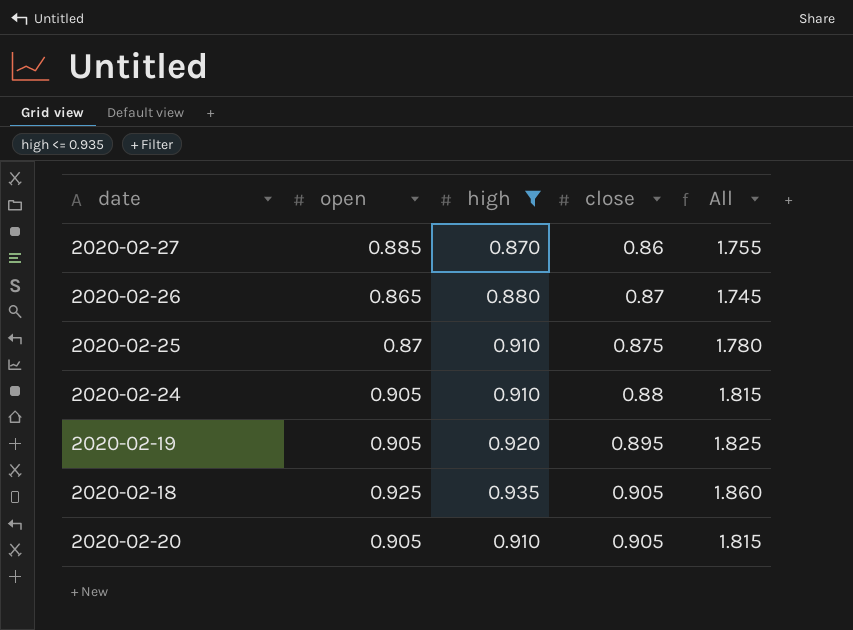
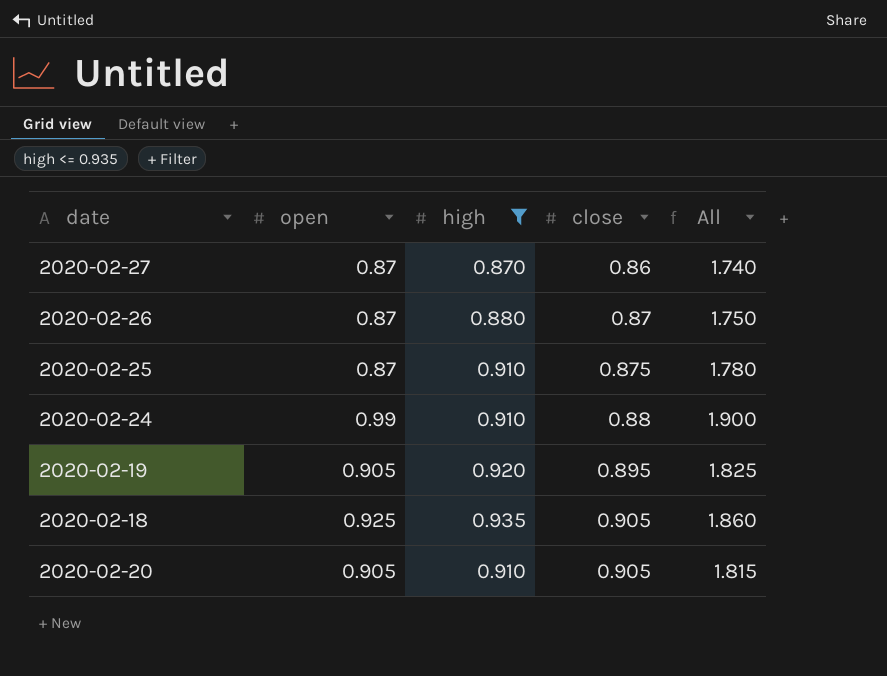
2020-02-27 | open: 0.885 -> 0.87
2020-02-27 | All: 1.755 -> 1.740
2020-02-26 | open: 0.865 -> 0.87
2020-02-26 | All: 1.745 -> 1.750
2020-02-24 | open: 0.905 -> 0.99
2020-02-24 | All: 1.815 -> 1.900

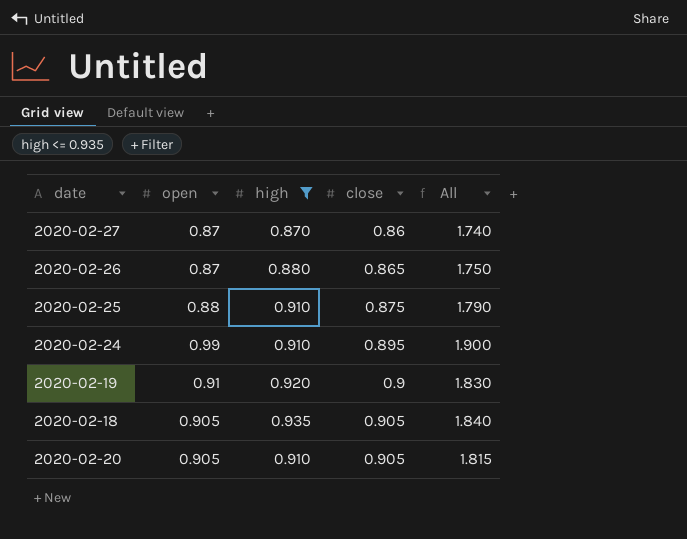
2020-02-26 | close: 0.87 -> 0.865
2020-02-25 | open: 0.87 -> 0.88
2020-02-25 | All: 1.780 -> 1.790
2020-02-24 | close: 0.88 -> 0.895
2020-02-19 | open: 0.905 -> 0.91
2020-02-19 | close: 0.895 -> 0.9
2020-02-19 | All: 1.825 -> 1.830
2020-02-18 | open: 0.925 -> 0.905
2020-02-18 | All: 1.860 -> 1.840

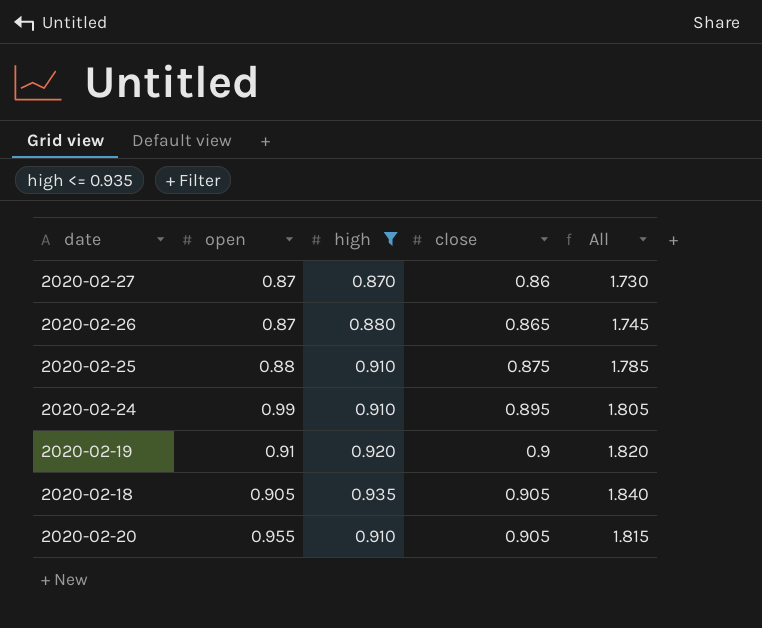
column All | formula: [open] + [high] -> [high] + [close]
2020-02-20 | open: 0.905 -> 0.955

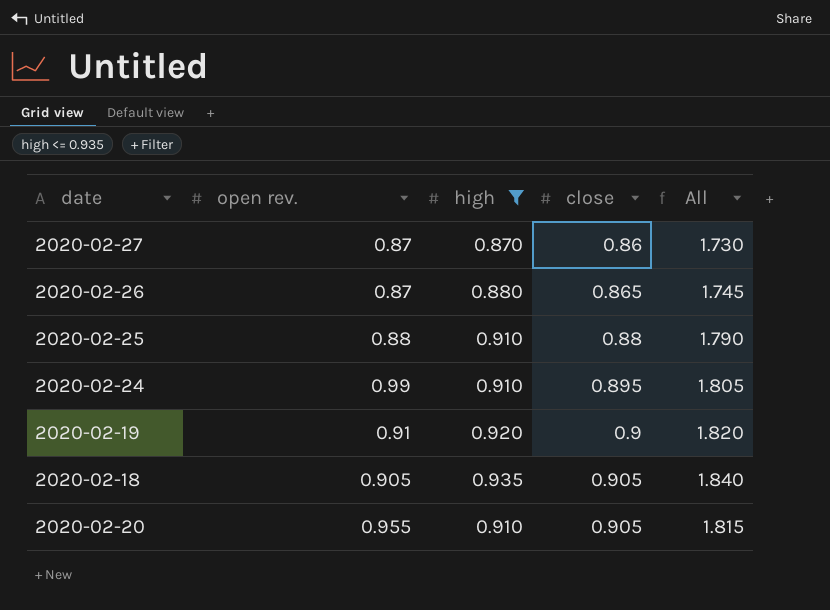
column name: open -> open rev.
2020-02-25 | close: 0.875 -> 0.88
2020-02-25 | All: 1.785 -> 1.790

